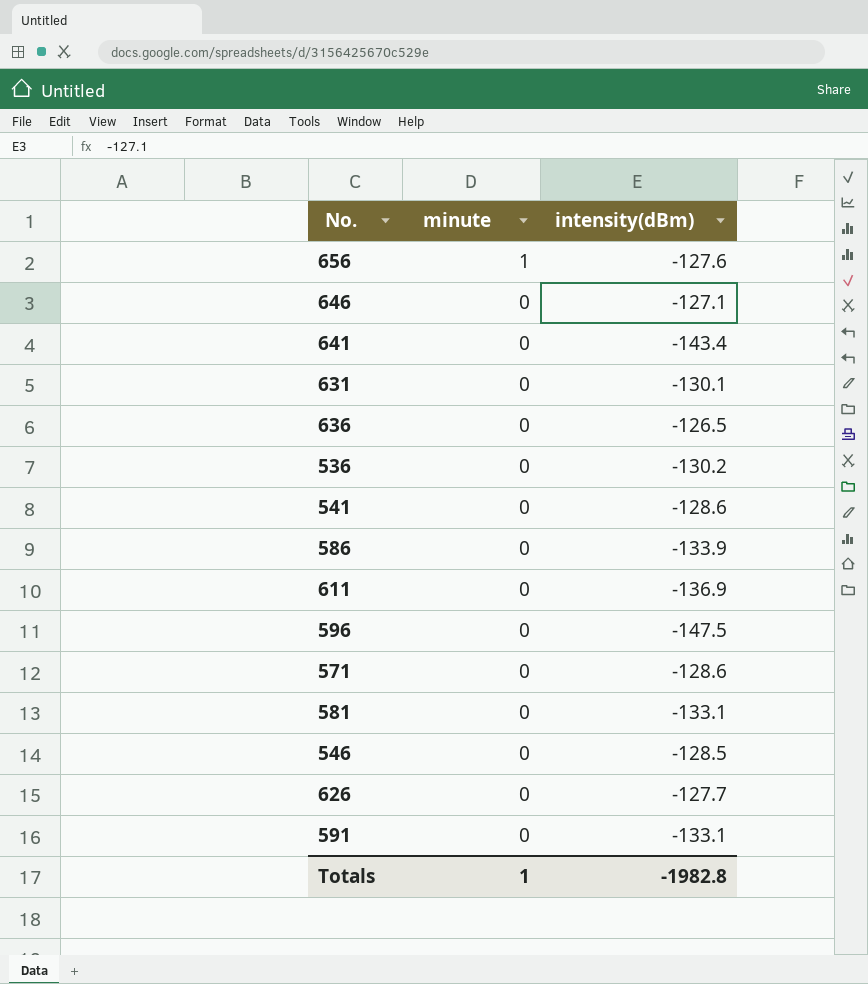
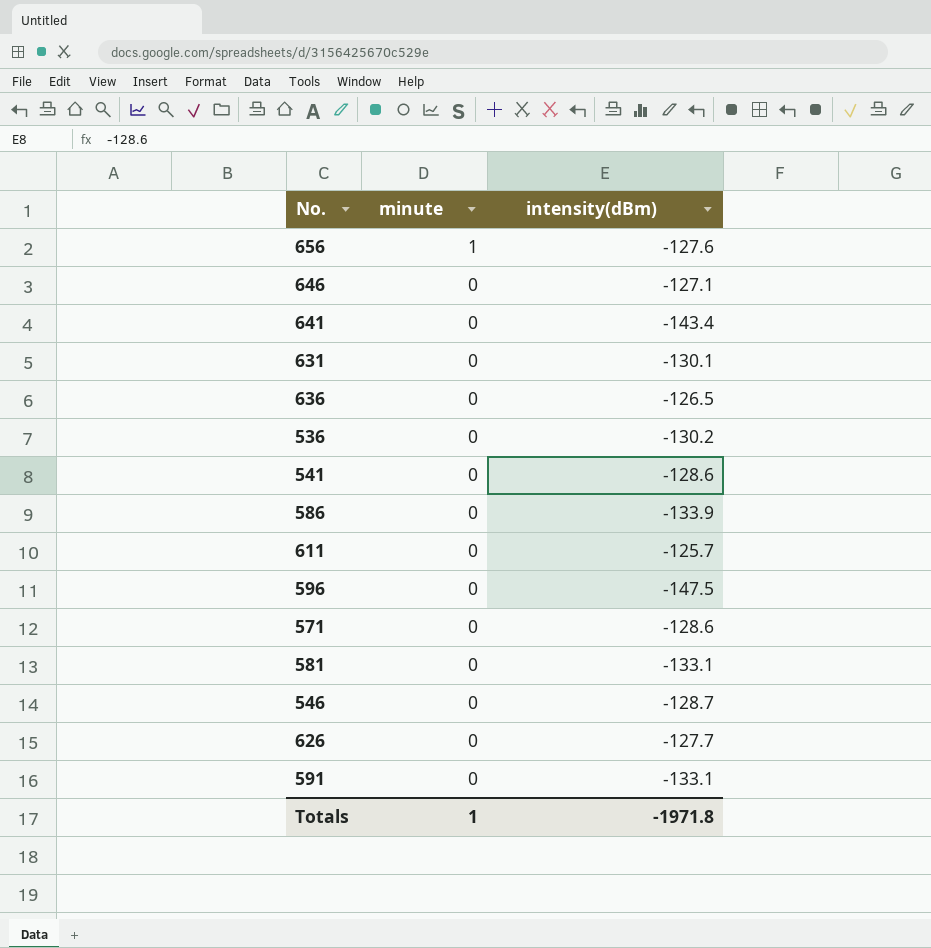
611 | intensity(dBm): -136.9 -> -125.7
546 | intensity(dBm): -128.5 -> -128.7
Totals | intensity(dBm): -1982.8 -> -1971.8

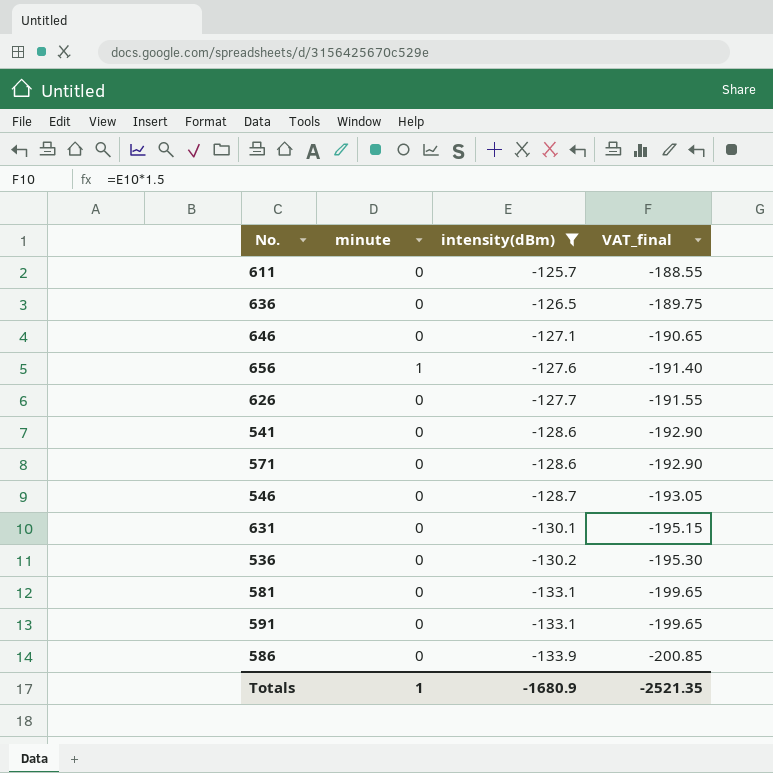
filter: none -> intensity(dBm) >= -133.9
row order: minute descending -> intensity(dBm) descending
column VAT_final | formula: none -> [intensity(dBm)] * 1.5
Totals | intensity(dBm): -1971.8 -> -1680.9

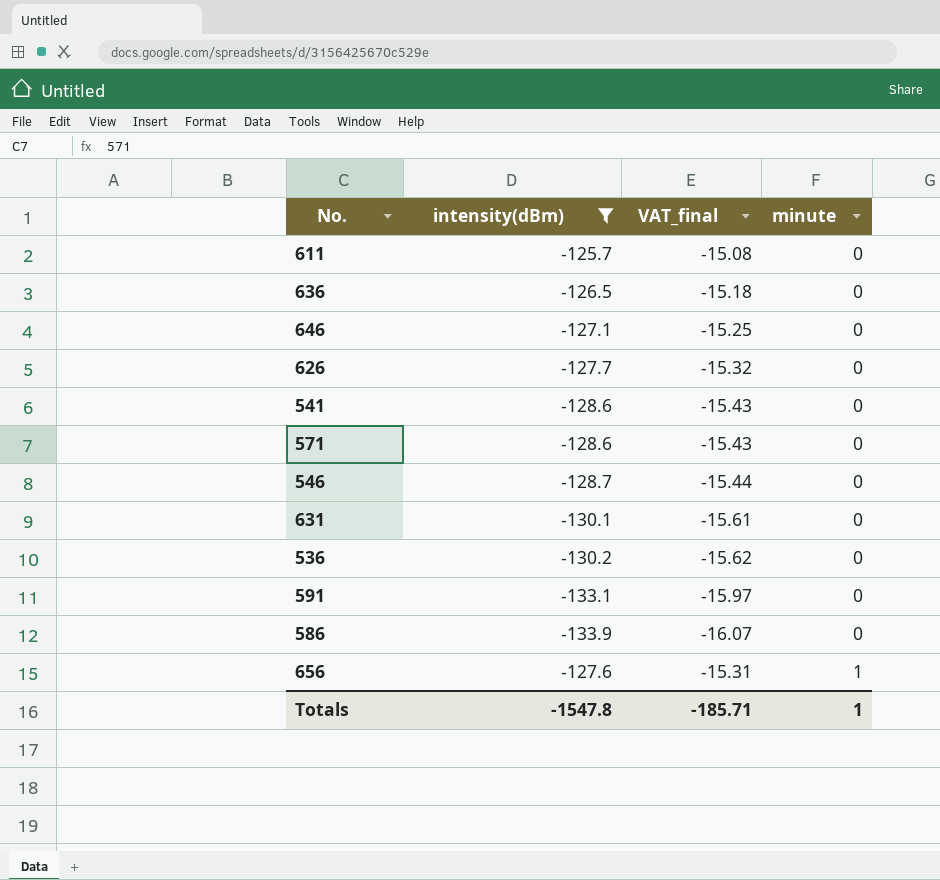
row order: intensity(dBm) descending -> minute ascending
column VAT_final | formula: [intensity(dBm)] * 1.5 -> [intensity(dBm)] * 0.12
column minute | position: 2 -> 4
row 581: 0 | -133.1 | -199.65 -> none
Totals | intensity(dBm): -1680.9 -> -1547.8
Totals | VAT_final: -2521.35 -> -185.71

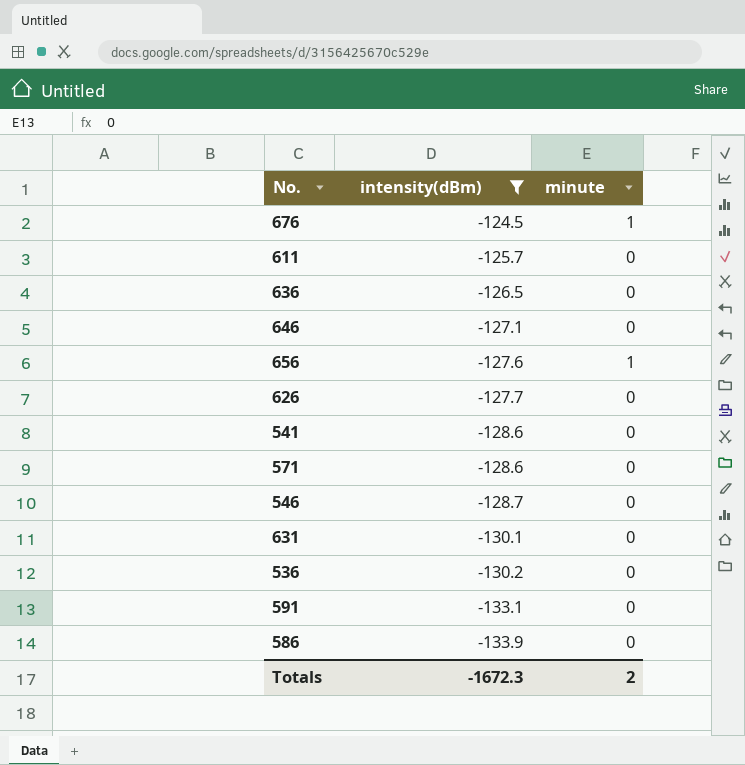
row order: minute ascending -> intensity(dBm) descending
column VAT_final | formula: [intensity(dBm)] * 0.12 -> none
row 676: none -> -124.5 | 1
Totals | intensity(dBm): -1547.8 -> -1672.3
Totals | minute: 1 -> 2

